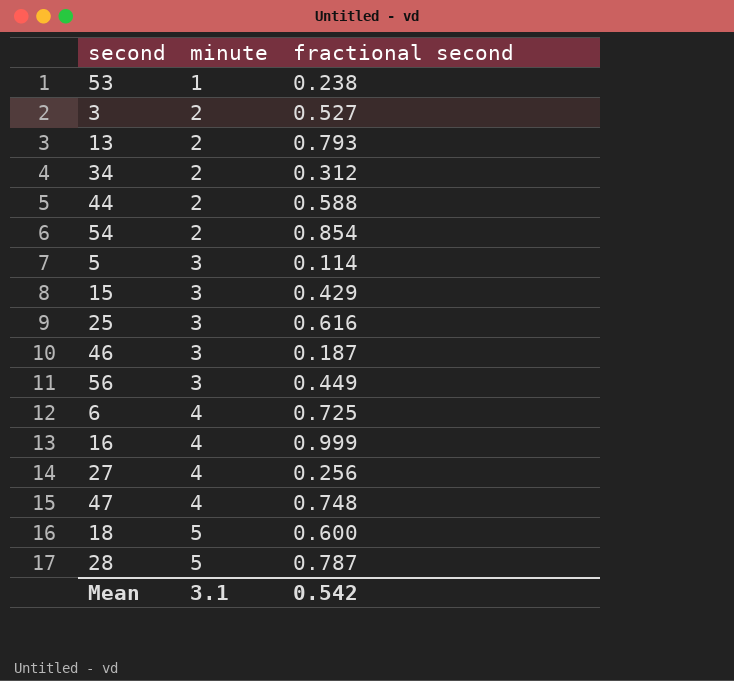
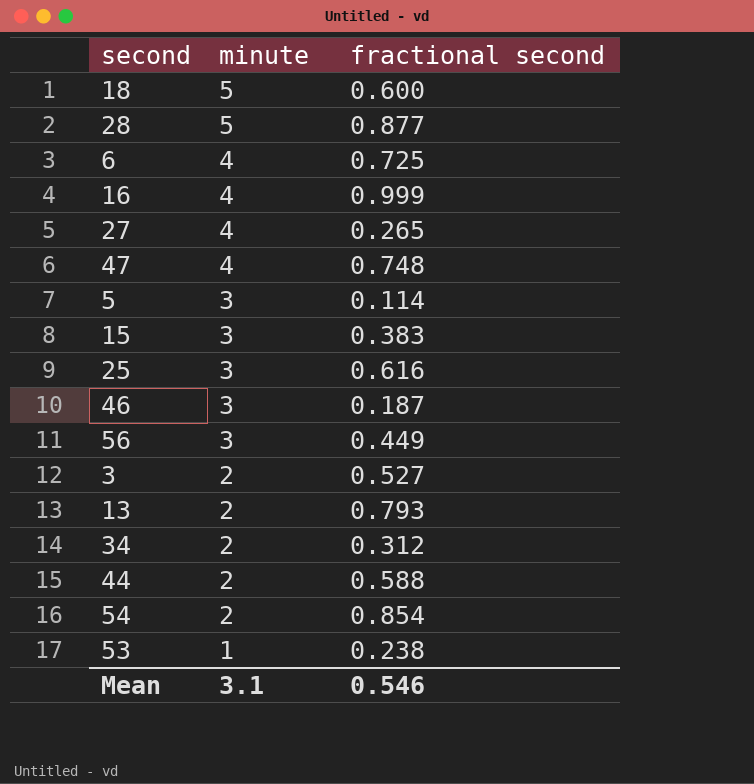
row order: minute ascending -> minute descending
28 | fractional second: 0.787 -> 0.877
27 | fractional second: 0.256 -> 0.265
15 | fractional second: 0.429 -> 0.383
Mean | fractional second: 0.542 -> 0.546

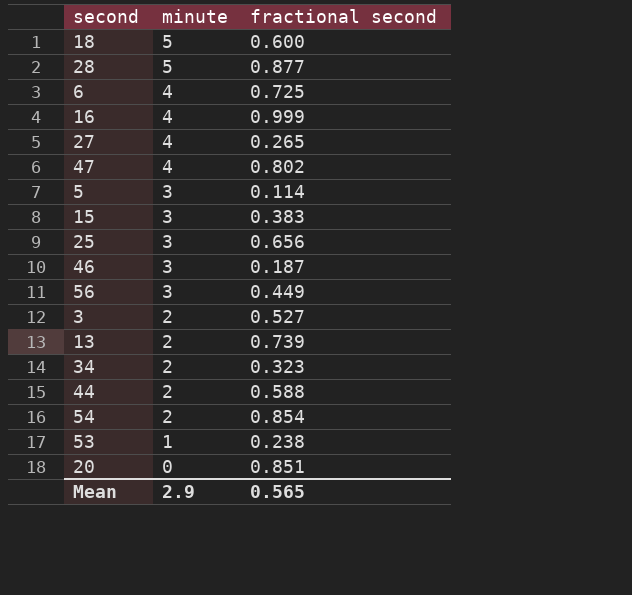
47 | fractional second: 0.748 -> 0.802
25 | fractional second: 0.616 -> 0.656
13 | fractional second: 0.793 -> 0.739
34 | fractional second: 0.312 -> 0.323
row 20: none -> 0 | 0.851
Mean | minute: 3.1 -> 2.9
Mean | fractional second: 0.546 -> 0.565

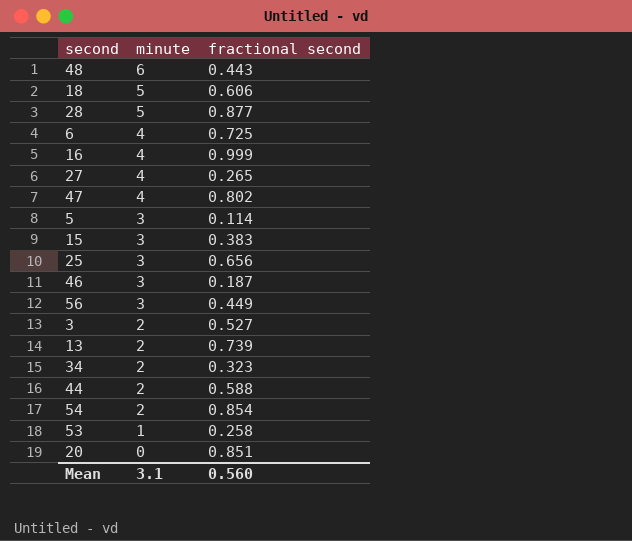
row 48: none -> 6 | 0.443
18 | fractional second: 0.600 -> 0.606
53 | fractional second: 0.238 -> 0.258
Mean | minute: 2.9 -> 3.1
Mean | fractional second: 0.565 -> 0.560

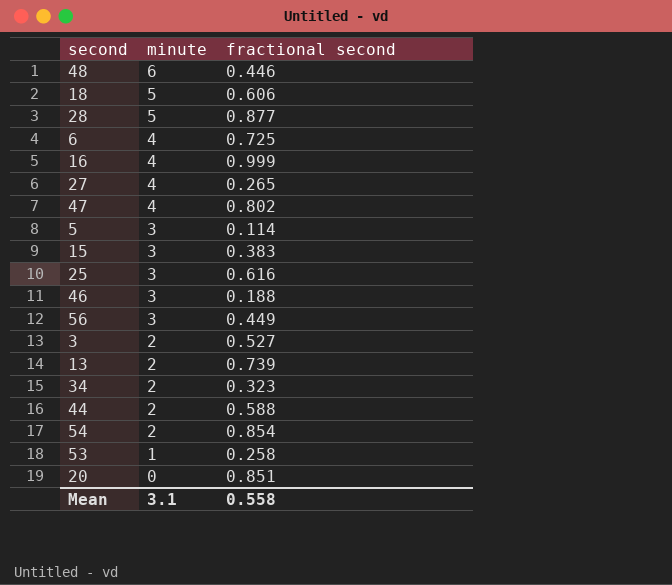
48 | fractional second: 0.443 -> 0.446
25 | fractional second: 0.656 -> 0.616
46 | fractional second: 0.187 -> 0.188
Mean | fractional second: 0.560 -> 0.558

